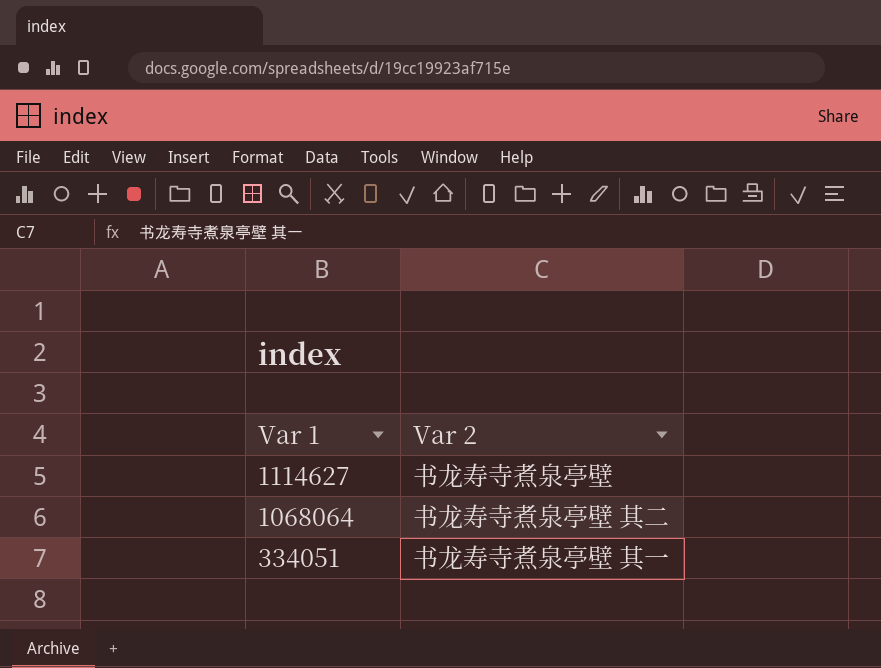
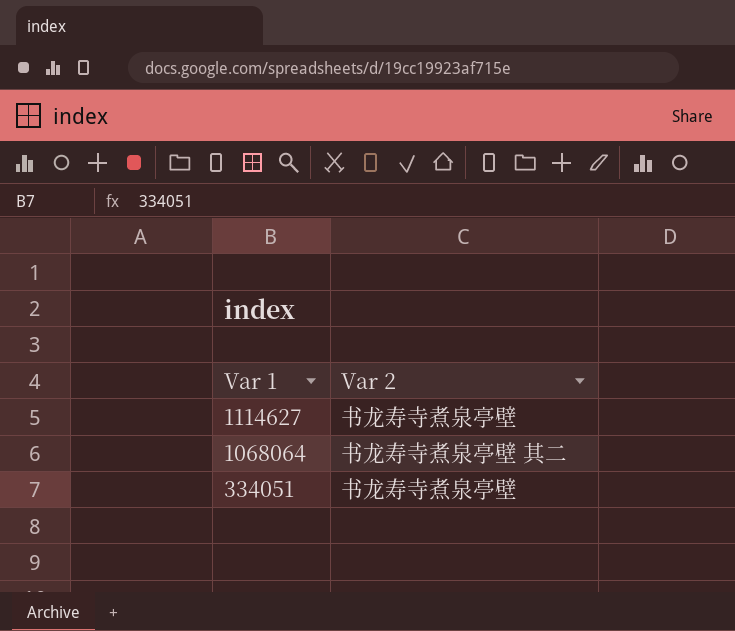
334051 | Var 2: 书龙寿寺煮泉亭壁 其一 -> 书龙寿寺煮泉亭壁

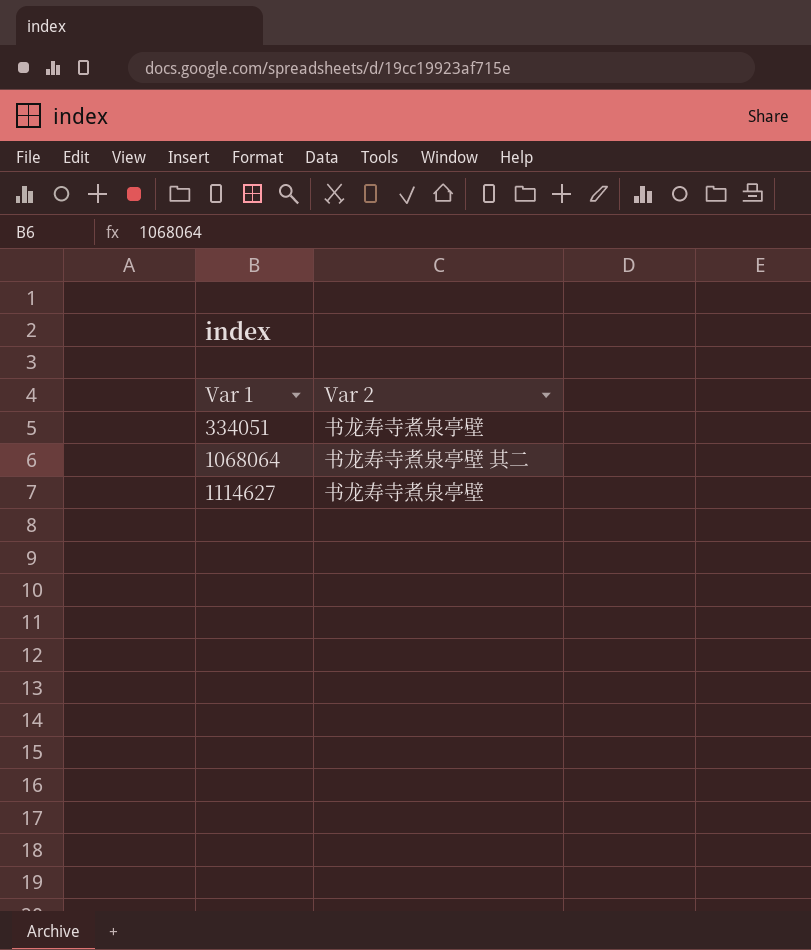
row order: Var 1 descending -> Var 1 ascending

